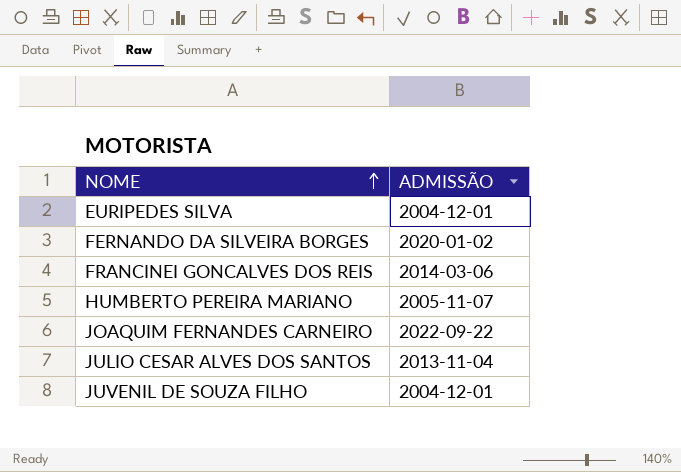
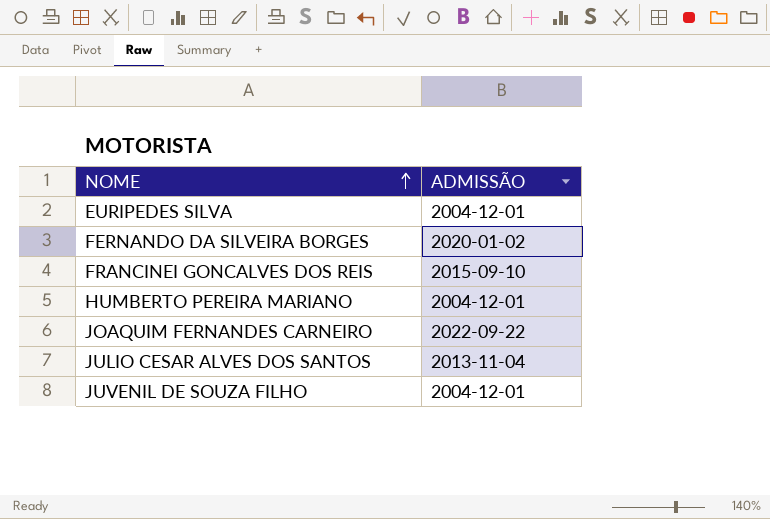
FRANCINEI GONCALVES DOS REIS | ADMISSÃO: 2014-03-06 -> 2015-09-10
HUMBERTO PEREIRA MARIANO | ADMISSÃO: 2005-11-07 -> 2004-12-01

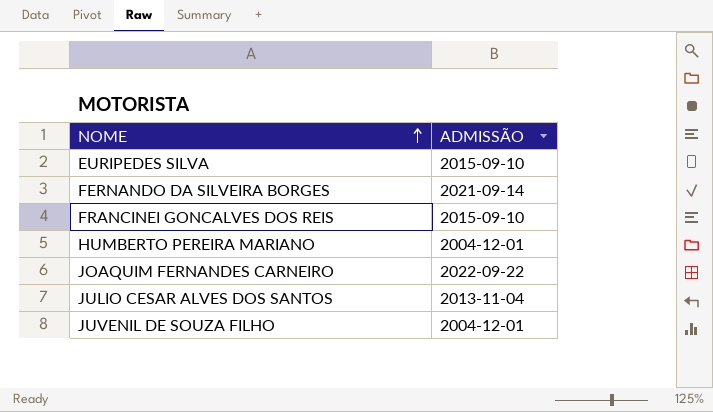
EURIPEDES SILVA | ADMISSÃO: 2004-12-01 -> 2015-09-10
FERNANDO DA SILVEIRA BORGES | ADMISSÃO: 2020-01-02 -> 2021-09-14

